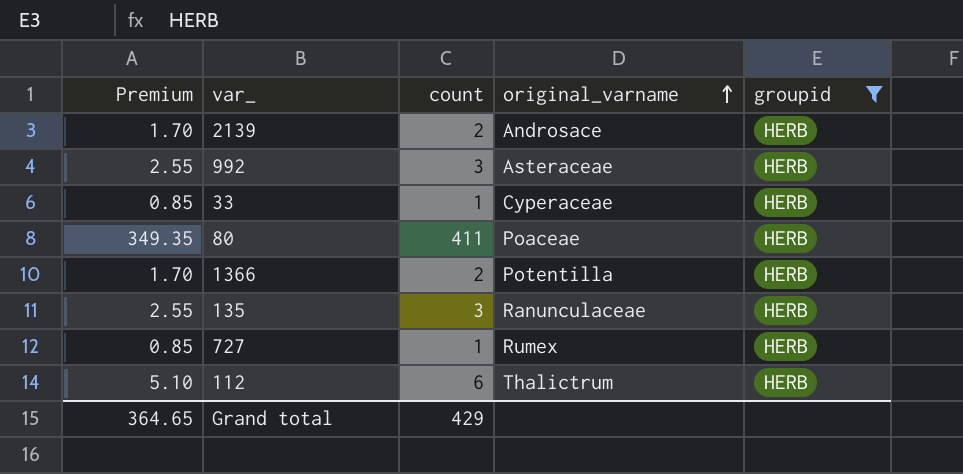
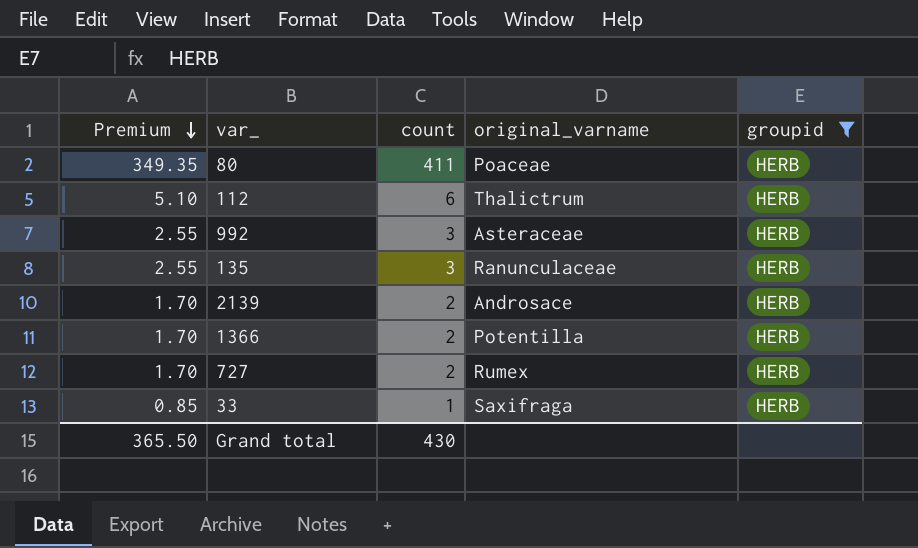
row order: original_varname ascending -> Premium descending
727 | Premium: 0.85 -> 1.70
727 | count: 1 -> 2
33 | original_varname: Cyperaceae -> Saxifraga
Grand total | Premium: 364.65 -> 365.50
Grand total | count: 429 -> 430

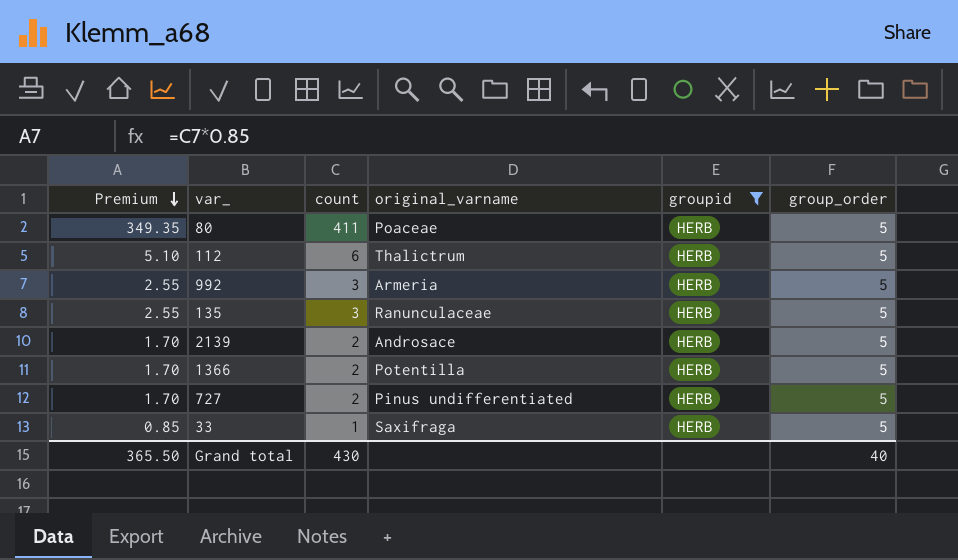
column group_order | position: none -> 6
992 | original_varname: Asteraceae -> Armeria
727 | original_varname: Rumex -> Pinus undifferentiated

